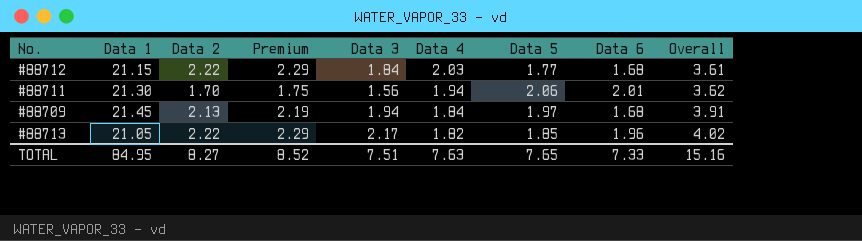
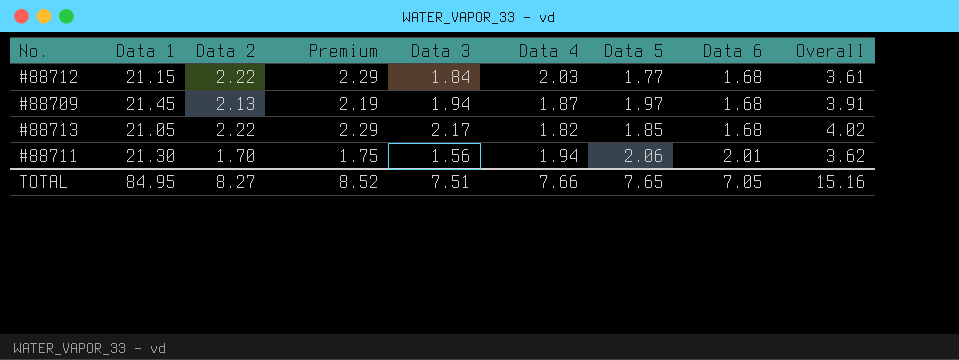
row order: Data 4 descending -> Data 6 ascending
#88709 | Data 4: 1.84 -> 1.87
#88713 | Data 6: 1.96 -> 1.68
TOTAL | Data 4: 7.63 -> 7.66
TOTAL | Data 6: 7.33 -> 7.05

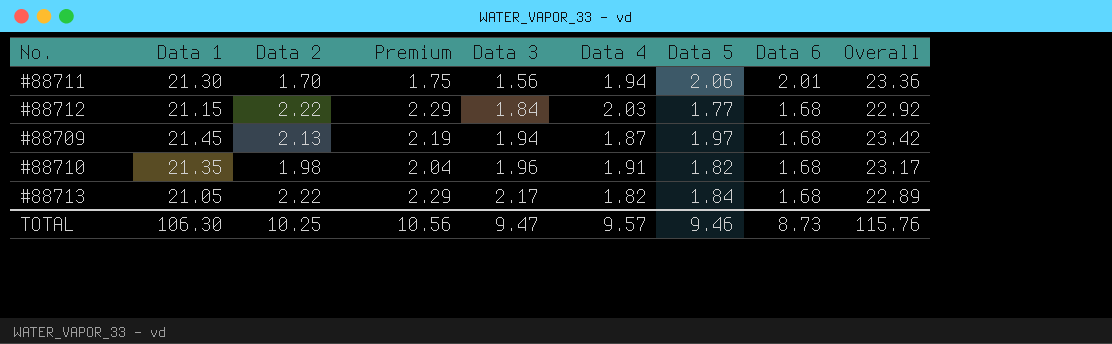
row order: Data 6 ascending -> Data 3 ascending
column Overall | formula: [Data 3] + [Data 5] -> [Data 1] + [Data 5]
row #88710: none -> 21.35 | 1.98 | 2.04 | 1.96 | 1.91 | 1.82 | 1.68 | 23.17
#88713 | Data 5: 1.85 -> 1.84
TOTAL | Data 1: 84.95 -> 106.30
TOTAL | Data 2: 8.27 -> 10.25
TOTAL | Premium: 8.52 -> 10.56
TOTAL | Data 3: 7.51 -> 9.47
TOTAL | Data 4: 7.66 -> 9.57
TOTAL | Data 5: 7.65 -> 9.46
TOTAL | Data 6: 7.05 -> 8.73
TOTAL | Overall: 15.16 -> 115.76

